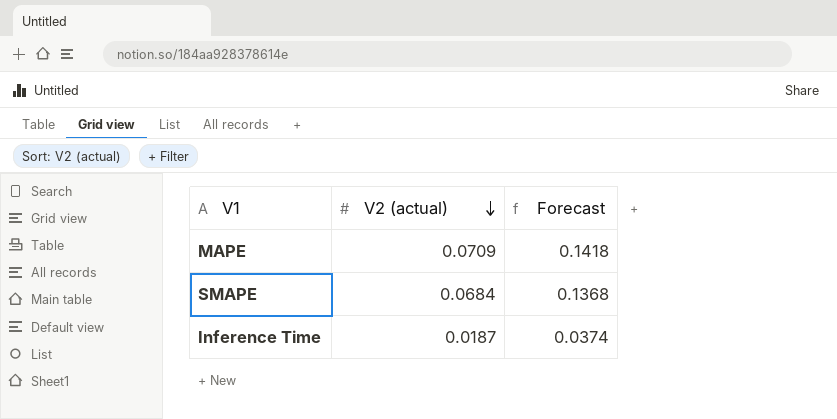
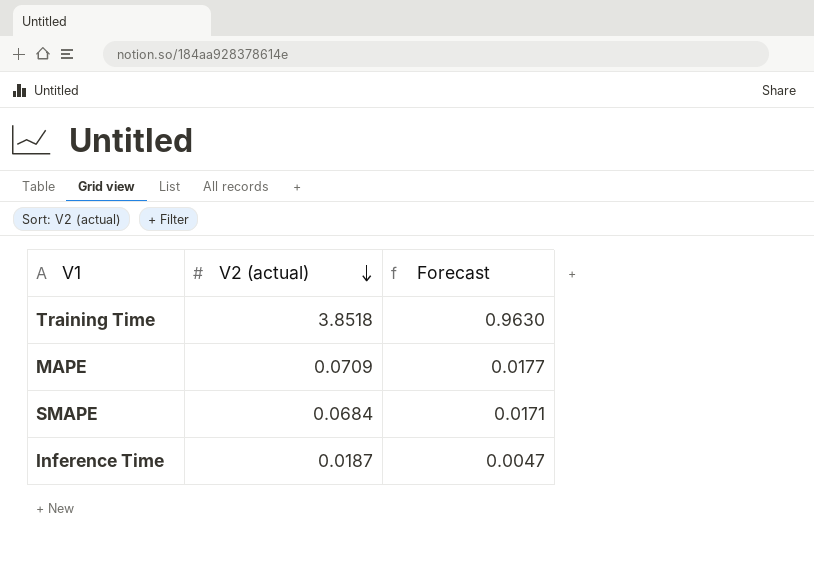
column Forecast | formula: [V2 (actual)] * 2 -> [V2 (actual)] * 0.25
row Training Time: none -> 3.8518 | 0.9630

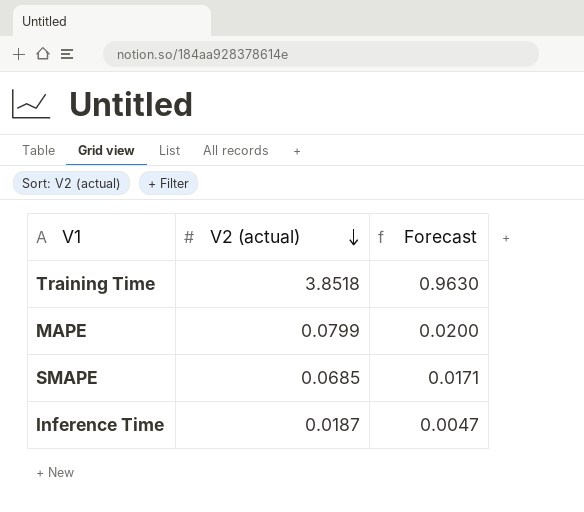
MAPE | V2 (actual): 0.0709 -> 0.0799
MAPE | Forecast: 0.0177 -> 0.0200
SMAPE | V2 (actual): 0.0684 -> 0.0685

